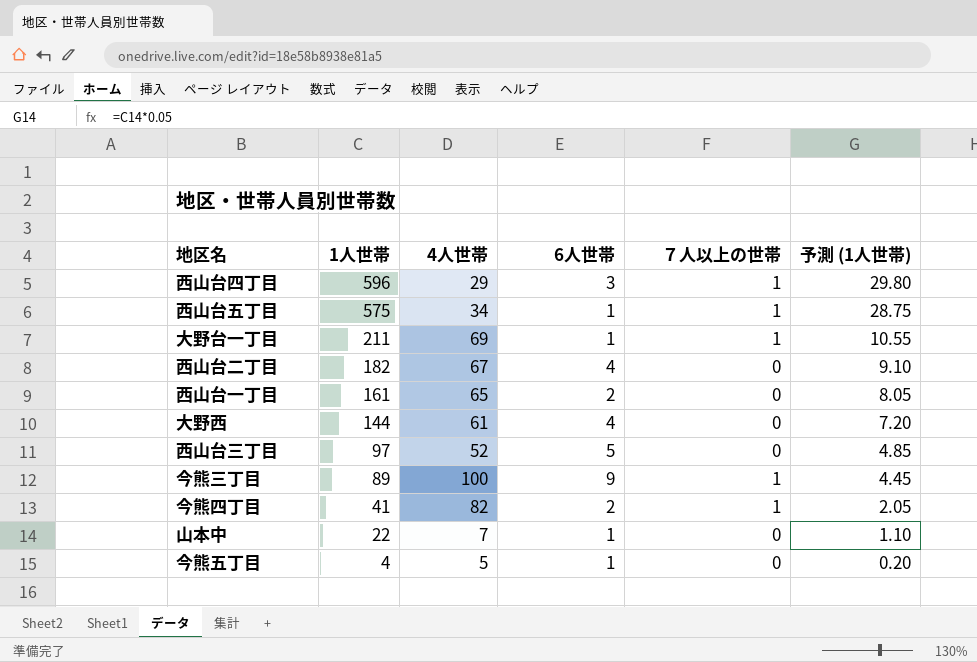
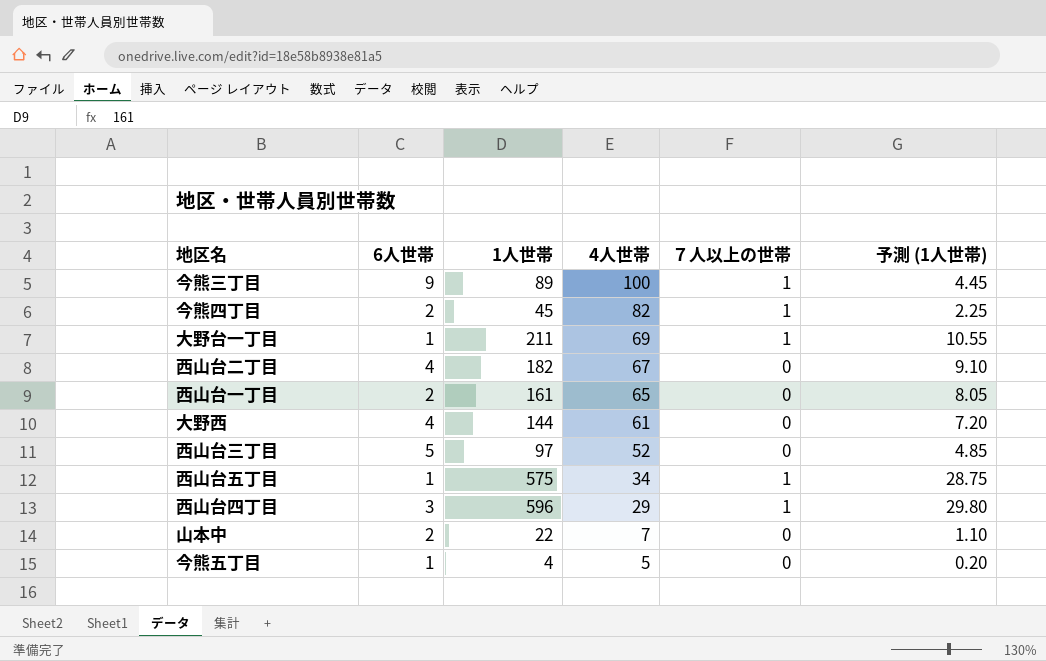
row order: 1人世帯 descending -> 4人世帯 descending
column 6人世帯 | position: 4 -> 2
今熊四丁目 | 1人世帯: 41 -> 45
今熊四丁目 | 予測 (1人世帯): 2.05 -> 2.25
山本中 | 6人世帯: 1 -> 2

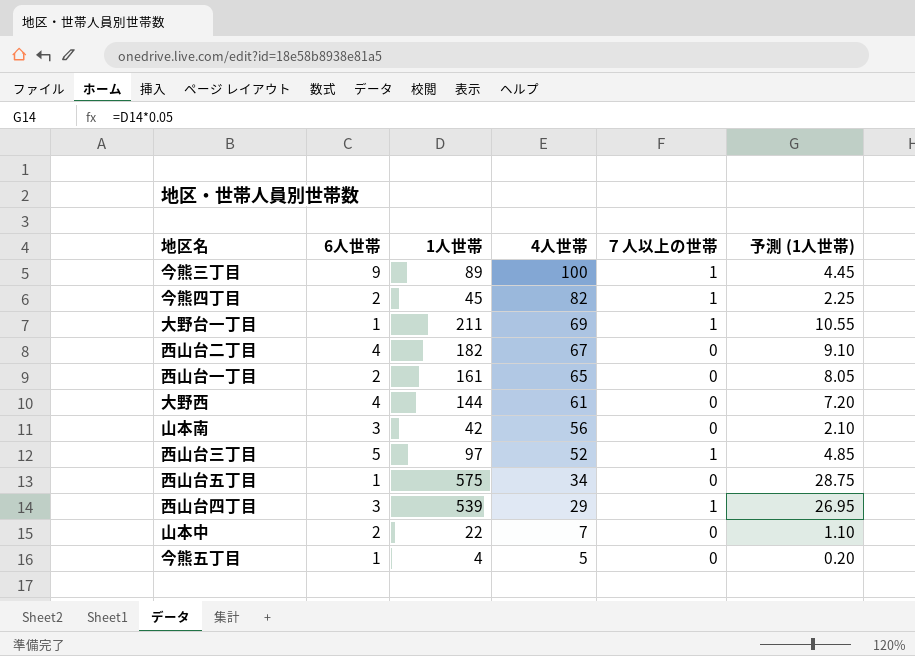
row 山本南: none -> 3 | 42 | 56 | 0 | 2.10
西山台三丁目 | ７人以上の世帯: 0 -> 1
西山台五丁目 | ７人以上の世帯: 1 -> 0
西山台四丁目 | 1人世帯: 596 -> 539
西山台四丁目 | 予測 (1人世帯): 29.80 -> 26.95

